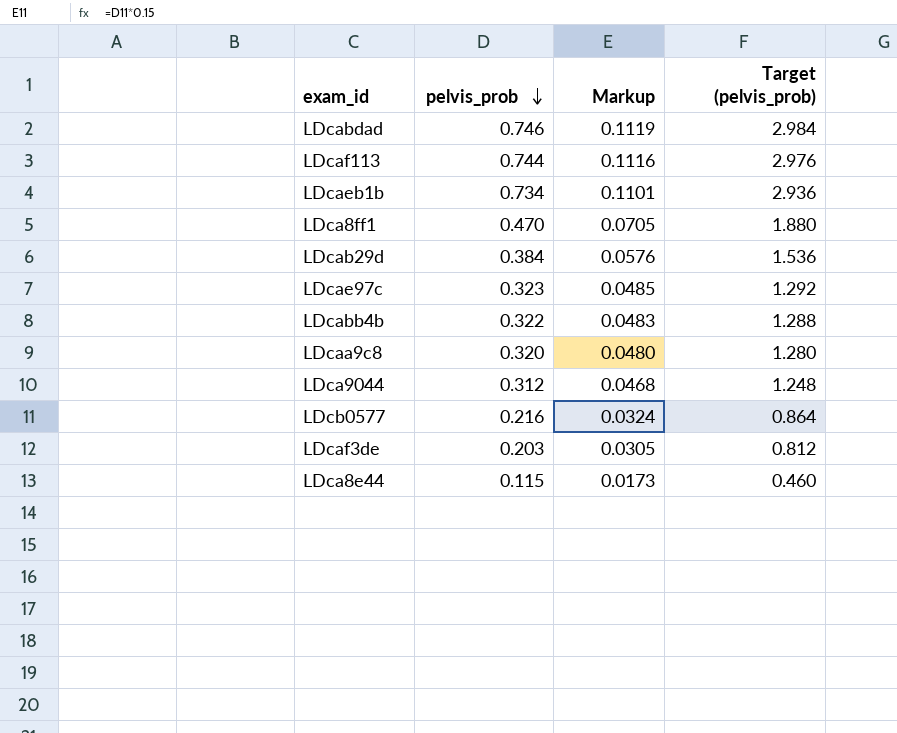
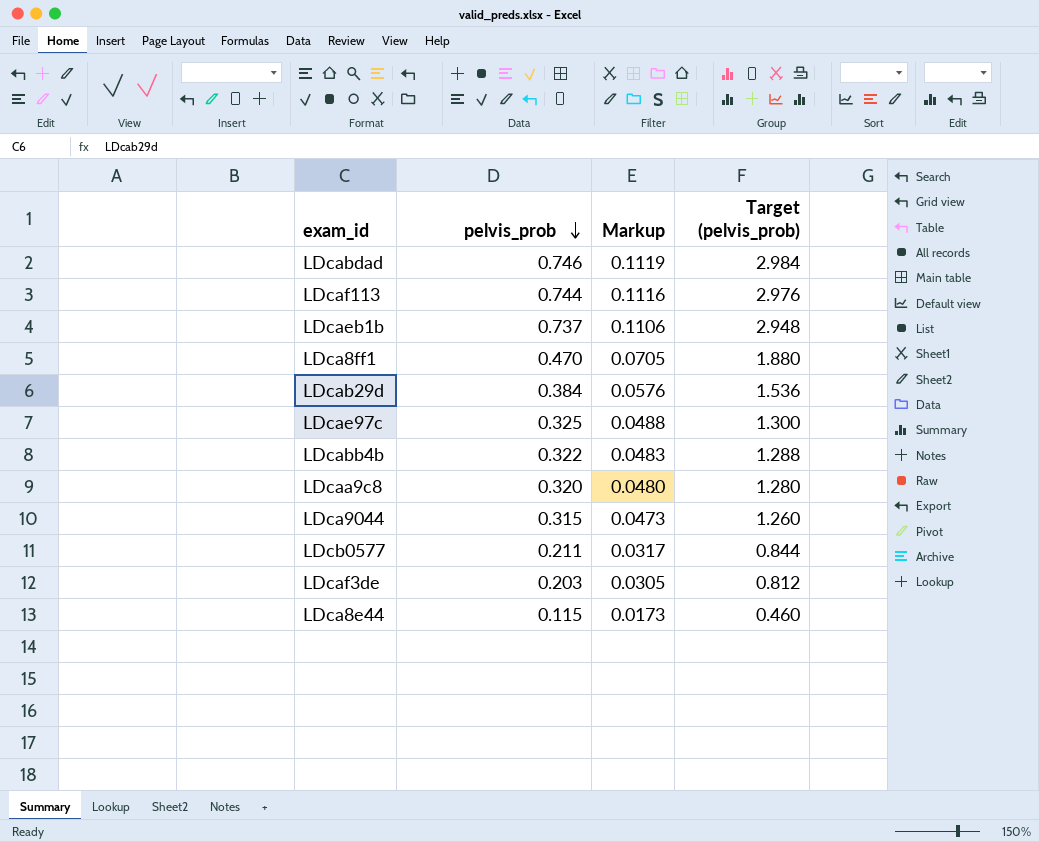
LDcaeb1b | pelvis_prob: 0.734 -> 0.737
LDcaeb1b | Markup: 0.1101 -> 0.1106
LDcaeb1b | Target (pelvis_prob): 2.936 -> 2.948
LDcae97c | pelvis_prob: 0.323 -> 0.325
LDcae97c | Markup: 0.0485 -> 0.0488
LDcae97c | Target (pelvis_prob): 1.292 -> 1.300
LDca9044 | pelvis_prob: 0.312 -> 0.315
LDca9044 | Markup: 0.0468 -> 0.0473
LDca9044 | Target (pelvis_prob): 1.248 -> 1.260
LDcb0577 | pelvis_prob: 0.216 -> 0.211
LDcb0577 | Markup: 0.0324 -> 0.0317
LDcb0577 | Target (pelvis_prob): 0.864 -> 0.844

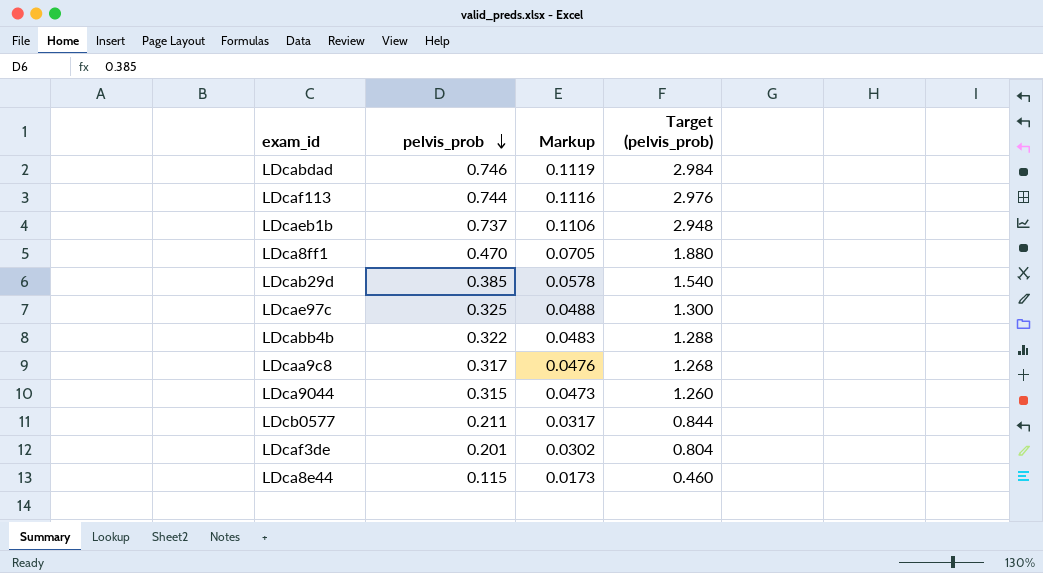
LDcab29d | pelvis_prob: 0.384 -> 0.385
LDcab29d | Markup: 0.0576 -> 0.0578
LDcab29d | Target (pelvis_prob): 1.536 -> 1.540
LDcaa9c8 | pelvis_prob: 0.320 -> 0.317
LDcaa9c8 | Markup: 0.0480 -> 0.0476
LDcaa9c8 | Target (pelvis_prob): 1.280 -> 1.268
LDcaf3de | pelvis_prob: 0.203 -> 0.201
LDcaf3de | Markup: 0.0305 -> 0.0302
LDcaf3de | Target (pelvis_prob): 0.812 -> 0.804

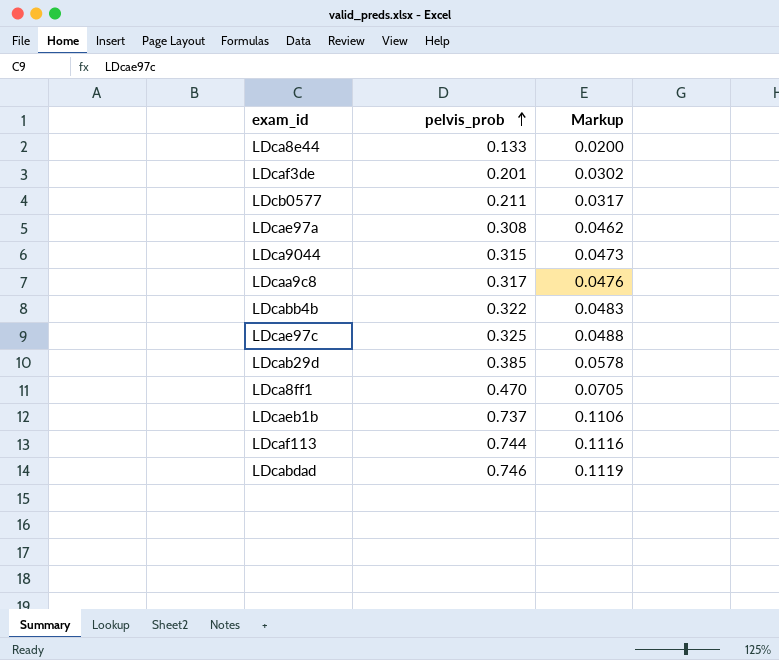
row order: pelvis_prob descending -> pelvis_prob ascending
column Target (pelvis_prob) | formula: [pelvis_prob] * 4 -> none
LDca8e44 | pelvis_prob: 0.115 -> 0.133
LDca8e44 | Markup: 0.0173 -> 0.0200
row LDcae97a: none -> 0.308 | 0.0462

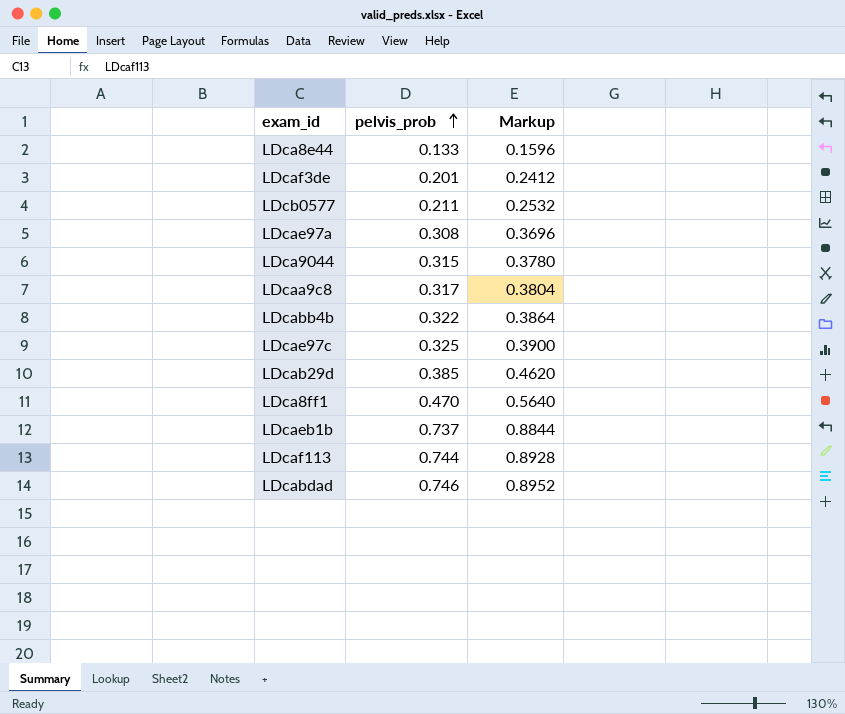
column Markup | formula: [pelvis_prob] * 0.15 -> [pelvis_prob] * 1.2

